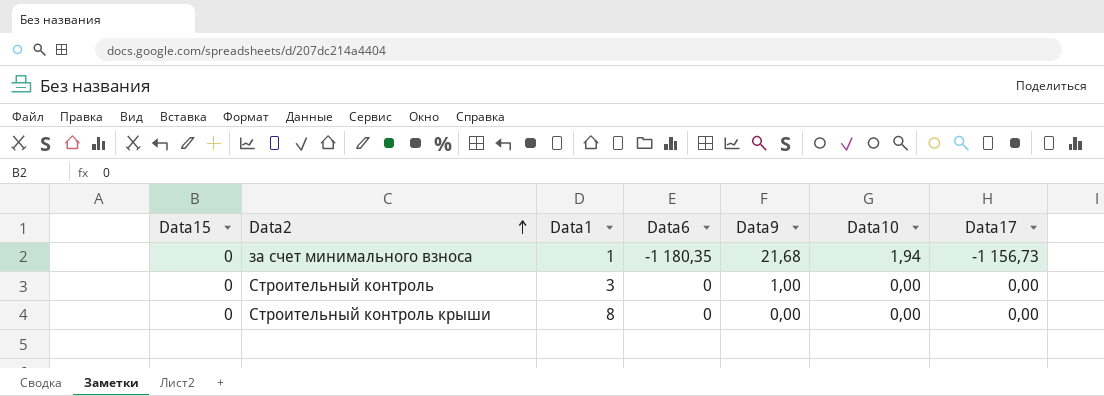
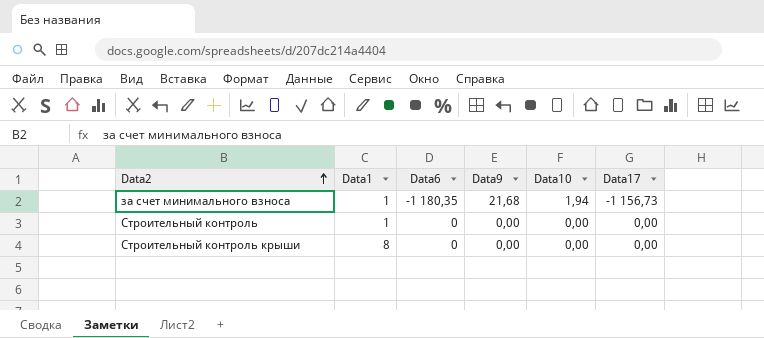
column Data15 | position: 1 -> none
Строительный контроль | Data1: 3 -> 1
Строительный контроль | Data9: 1,00 -> 0,00

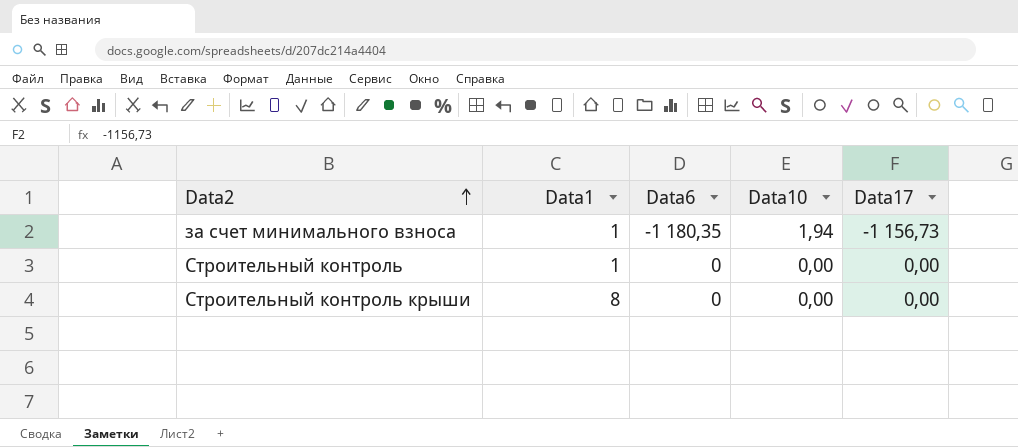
column Data9 | position: 4 -> none

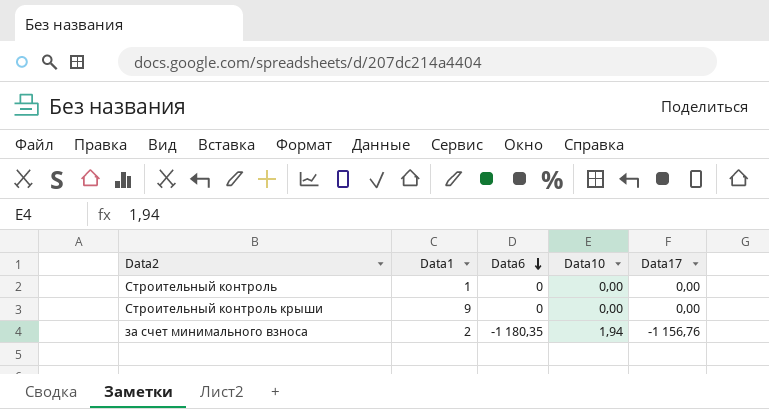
row order: Data2 ascending -> Data6 descending
Строительный контроль крыши | Data1: 8 -> 9
за счет минимального взноса | Data1: 1 -> 2
за счет минимального взноса | Data17: -1 156,73 -> -1 156,76

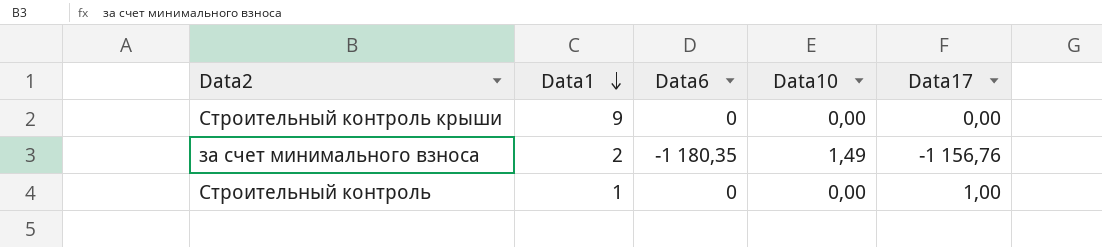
row order: Data6 descending -> Data1 descending
за счет минимального взноса | Data10: 1,94 -> 1,49
Строительный контроль | Data17: 0,00 -> 1,00

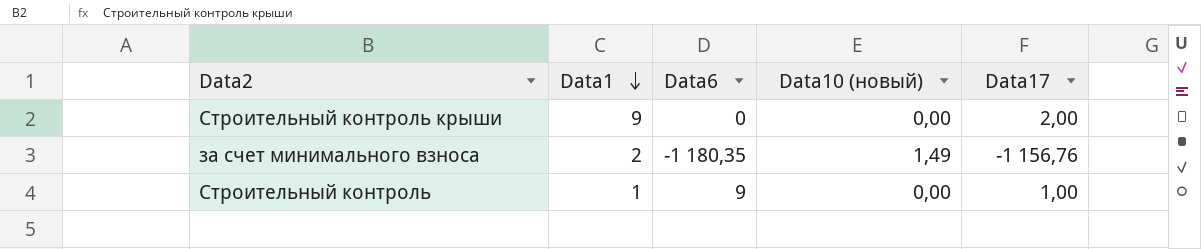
column name: Data10 -> Data10 (новый)
Строительный контроль крыши | Data17: 0,00 -> 2,00
Строительный контроль | Data6: 0 -> 9

